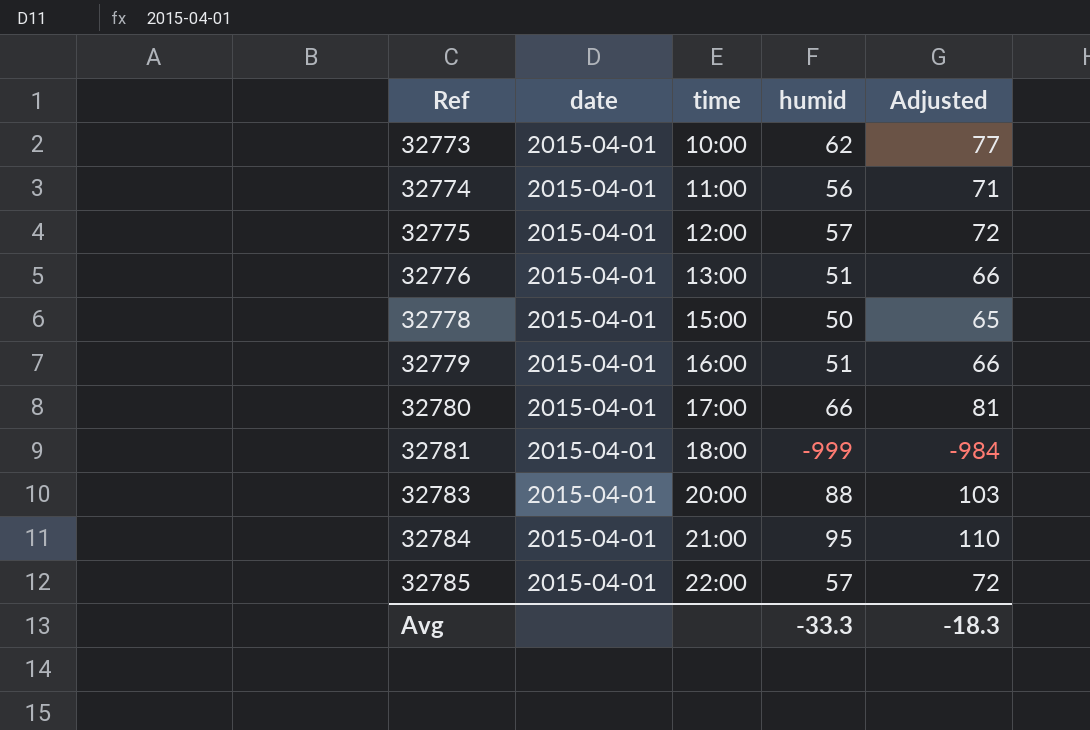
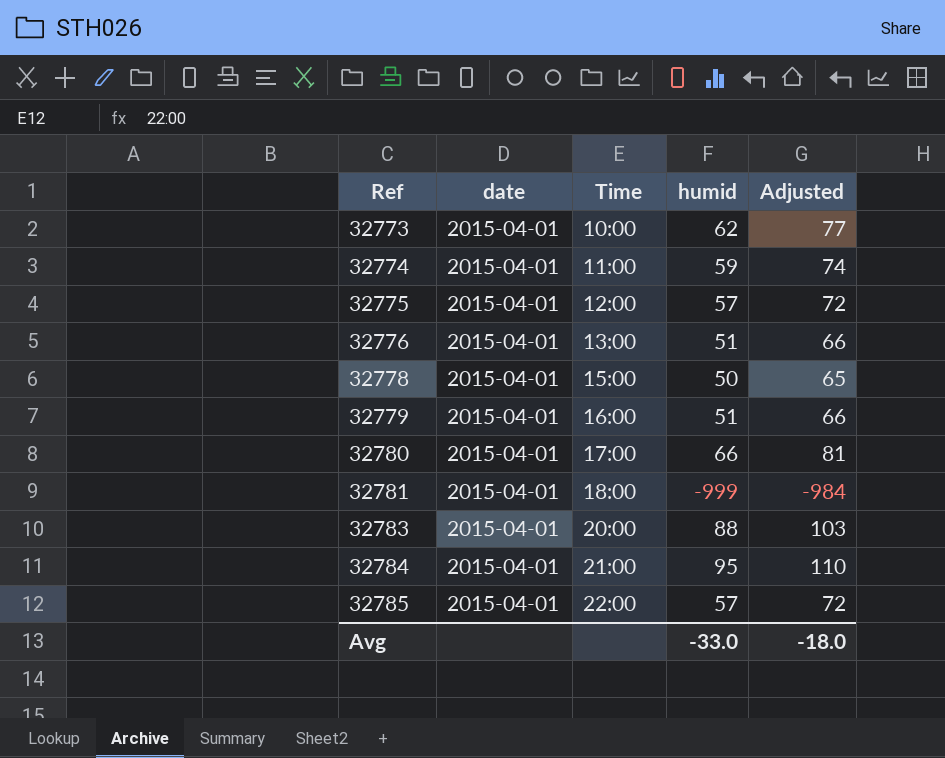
column name: time -> Time
32774 | humid: 56 -> 59
32774 | Adjusted: 71 -> 74
Avg | humid: -33.3 -> -33.0
Avg | Adjusted: -18.3 -> -18.0

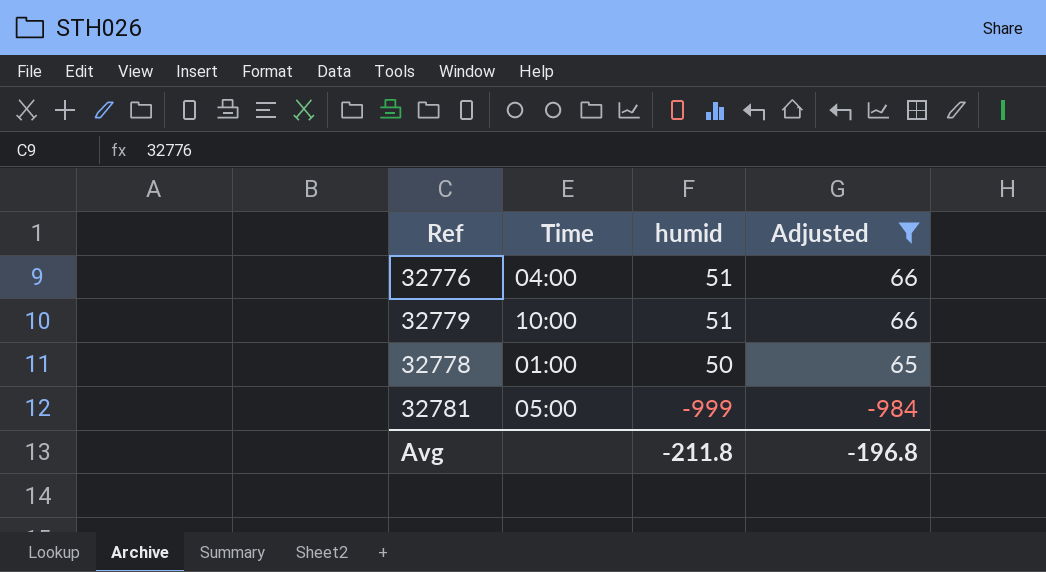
filter: none -> Adjusted <= 66
row order: Ref ascending -> humid descending
column date | position: 2 -> none
32776 | Time: 13:00 -> 04:00
32779 | Time: 16:00 -> 10:00
32778 | Time: 15:00 -> 01:00
32781 | Time: 18:00 -> 05:00
Avg | humid: -33.0 -> -211.8
Avg | Adjusted: -18.0 -> -196.8

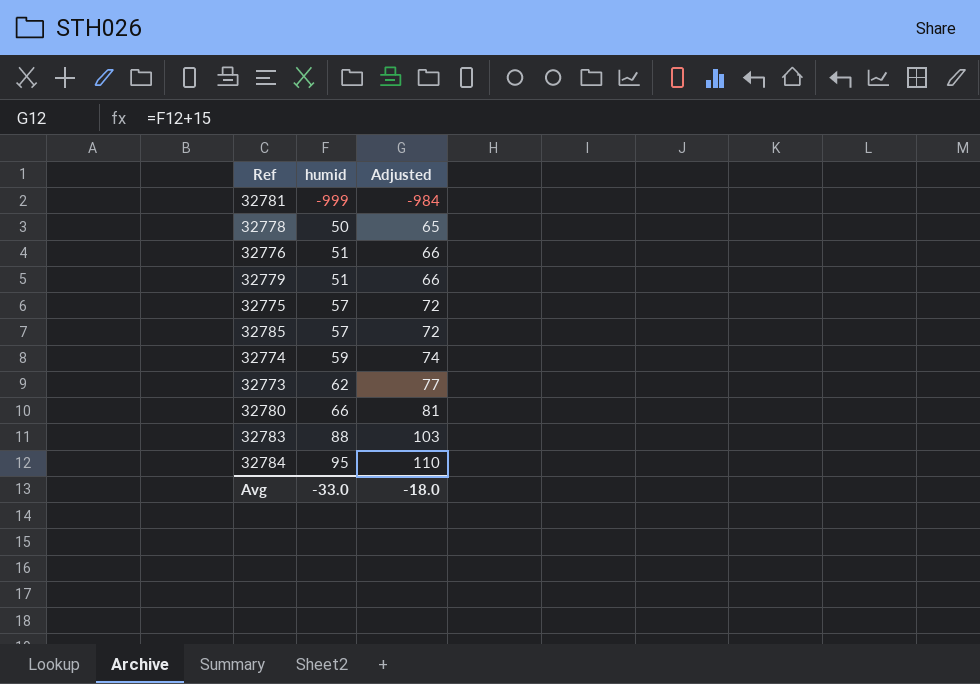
filter: Adjusted <= 66 -> none
row order: humid descending -> humid ascending
column Time | position: 2 -> none
Avg | humid: -211.8 -> -33.0
Avg | Adjusted: -196.8 -> -18.0

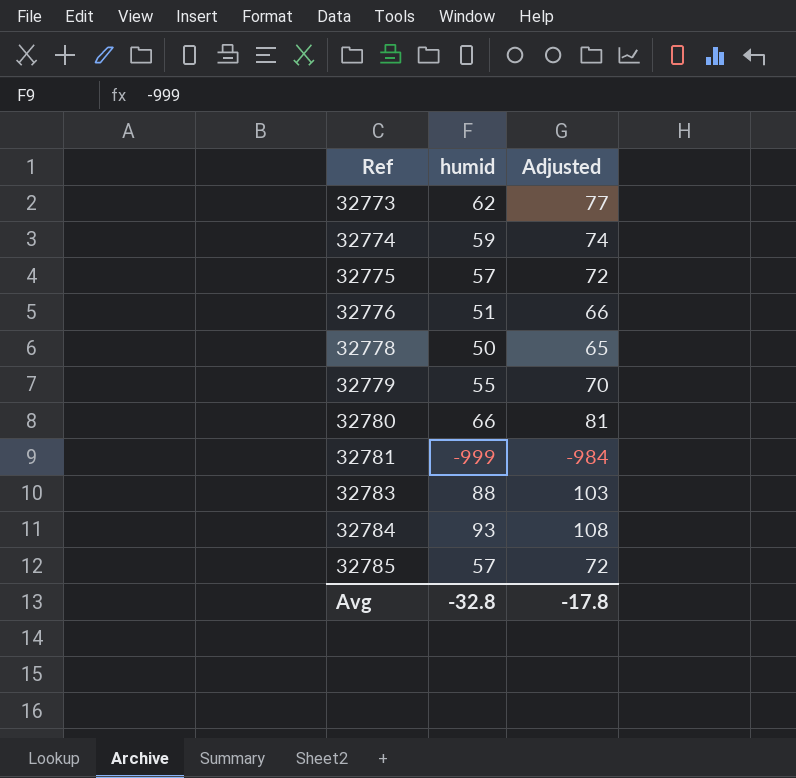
row order: humid ascending -> Ref ascending
32779 | humid: 51 -> 55
32779 | Adjusted: 66 -> 70
32784 | humid: 95 -> 93
32784 | Adjusted: 110 -> 108
Avg | humid: -33.0 -> -32.8
Avg | Adjusted: -18.0 -> -17.8

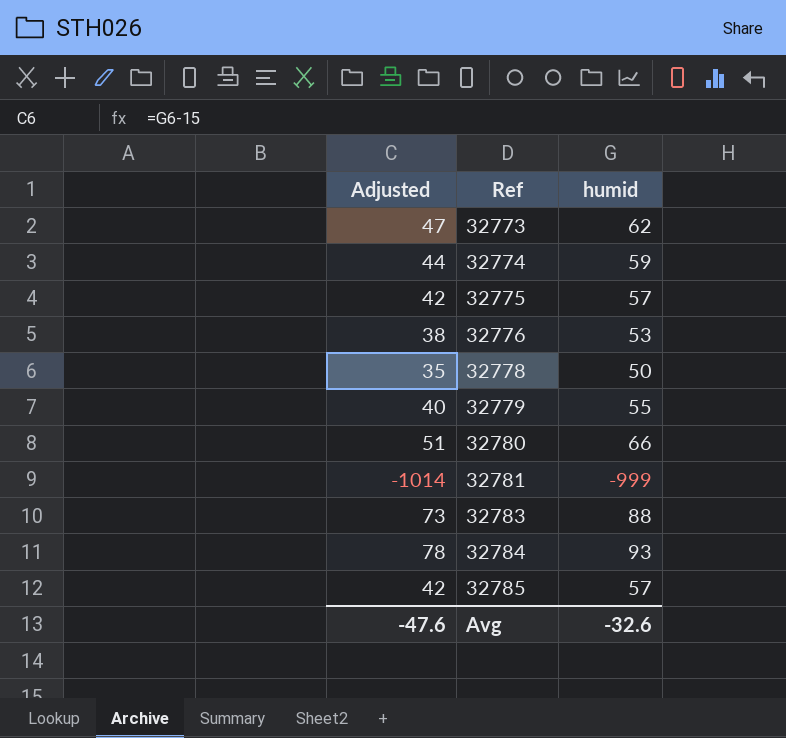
column Adjusted | formula: [humid] + 15 -> [humid] - 15
column Adjusted | position: 3 -> 1
32776 | humid: 51 -> 53
Avg | Adjusted: -17.8 -> -47.6
Avg | humid: -32.8 -> -32.6

